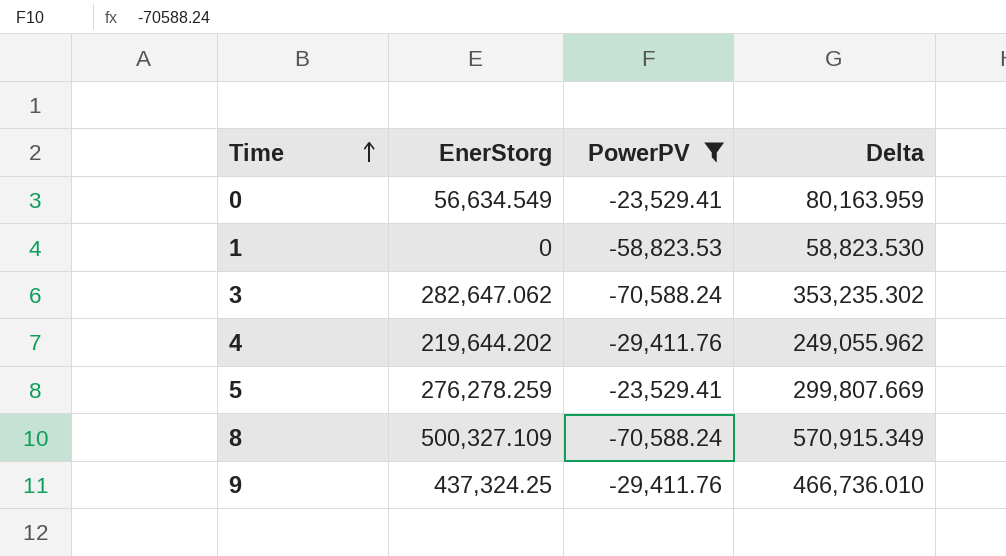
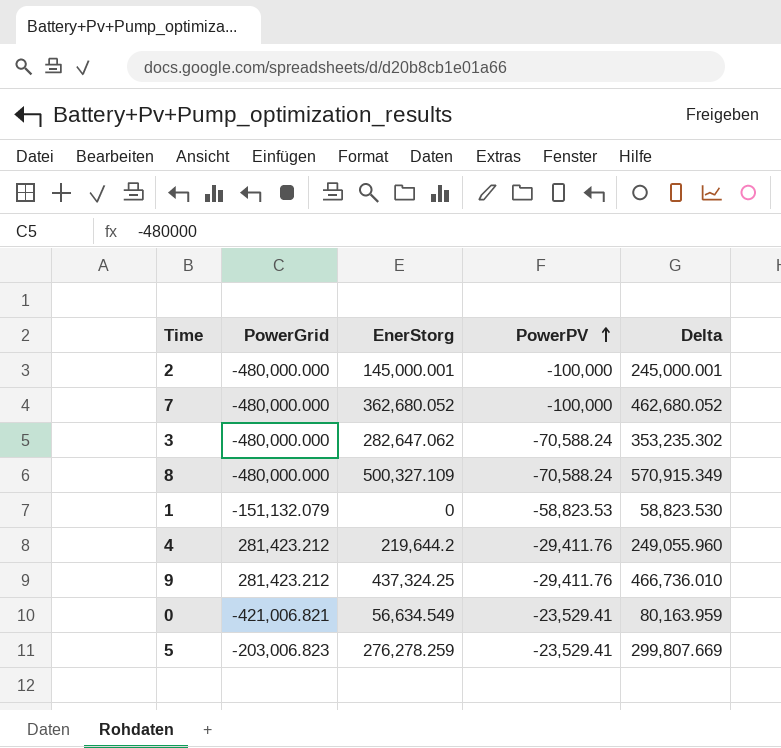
filter: PowerPV != -100,000 -> none
row order: Time ascending -> PowerPV ascending
column PowerGrid | position: none -> 2
4 | EnerStorg: 219,644.202 -> 219,644.2
4 | Delta: 249,055.962 -> 249,055.960

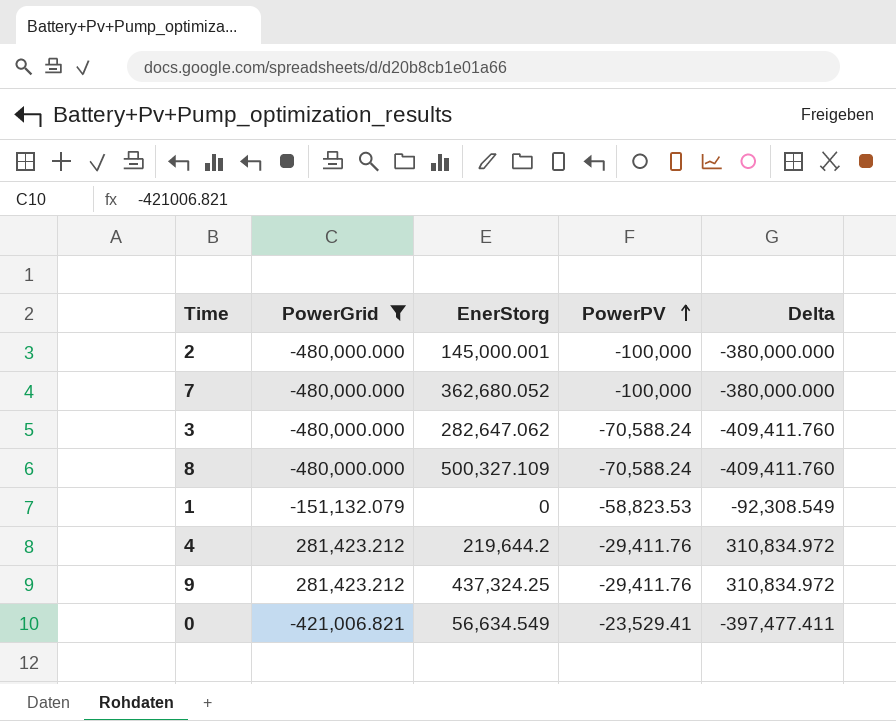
filter: none -> PowerGrid != -203,006.823
column Delta | formula: [EnerStorg] - [PowerPV] -> [PowerGrid] - [PowerPV]

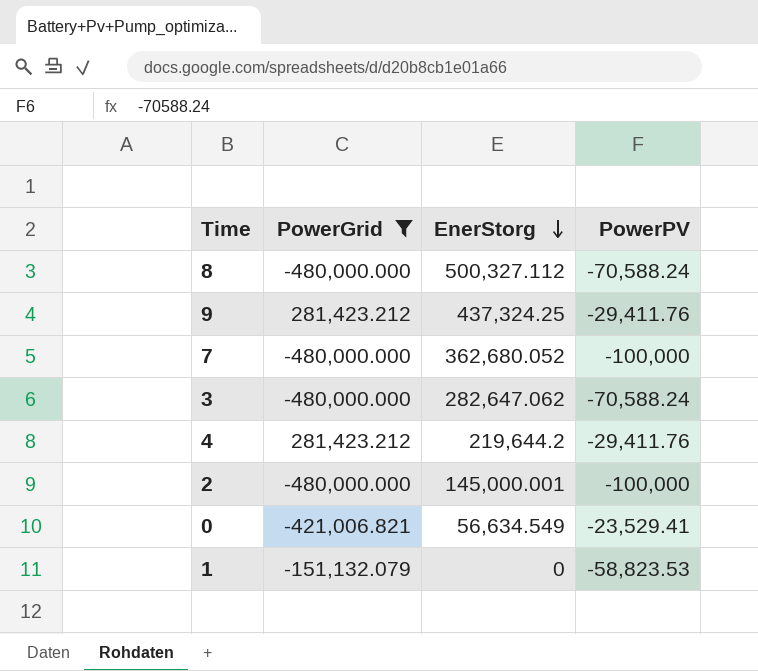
row order: PowerPV ascending -> EnerStorg descending
column Delta | formula: [PowerGrid] - [PowerPV] -> none
8 | EnerStorg: 500,327.109 -> 500,327.112

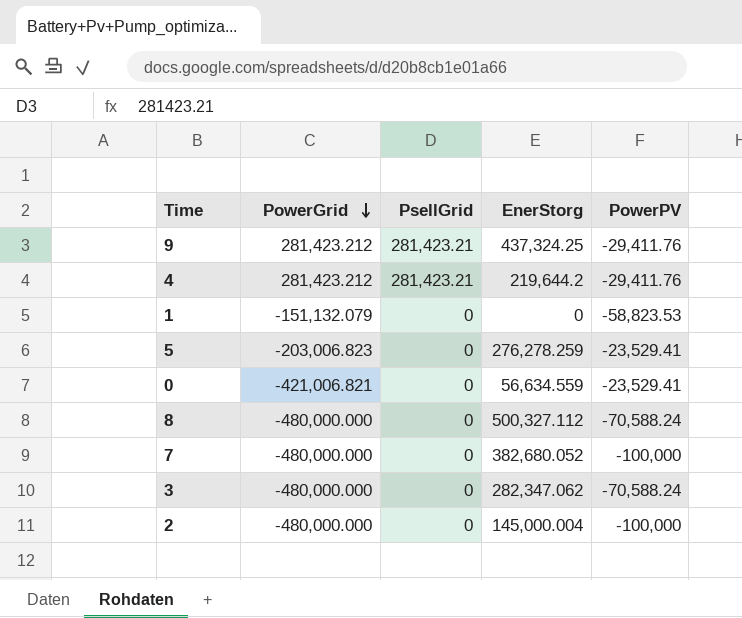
filter: PowerGrid != -203,006.823 -> none
row order: EnerStorg descending -> PowerGrid descending
column PsellGrid | position: none -> 3
0 | EnerStorg: 56,634.549 -> 56,634.559
7 | EnerStorg: 362,680.052 -> 382,680.052
3 | EnerStorg: 282,647.062 -> 282,347.062
2 | EnerStorg: 145,000.001 -> 145,000.004

